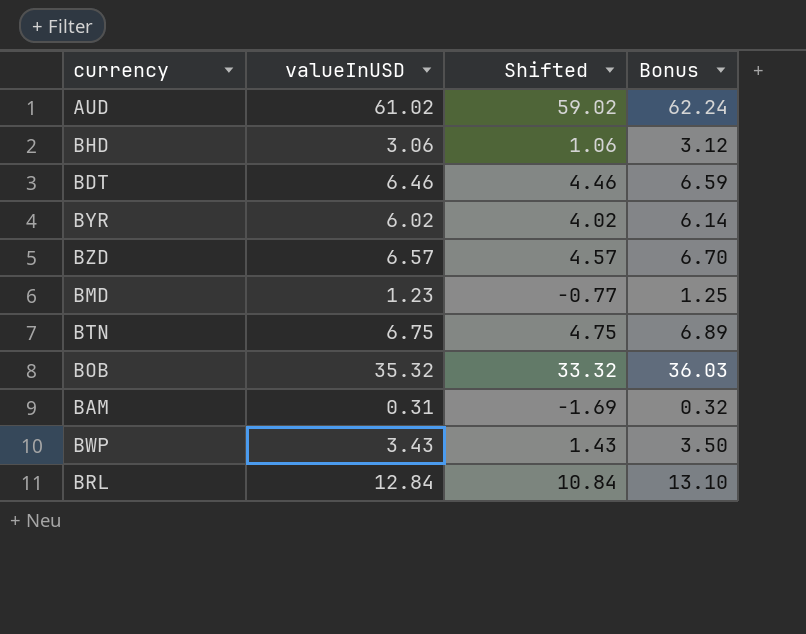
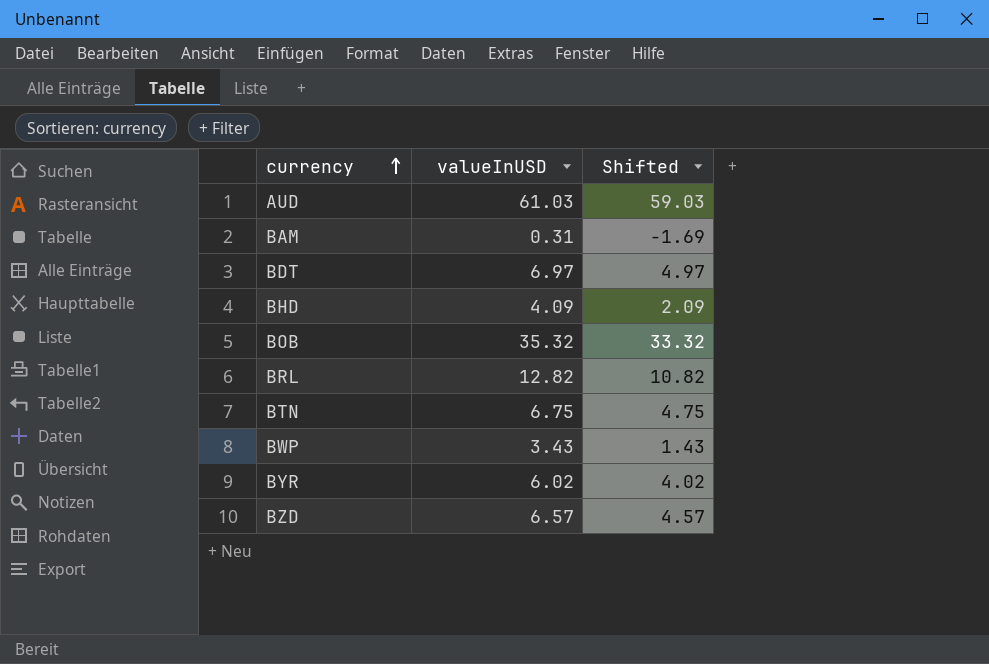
row order: none -> currency ascending
column Bonus | formula: [valueInUSD] * 1.02 -> none
row BMD: 1.23 | -0.77 | 1.25 -> none
AUD | valueInUSD: 61.02 -> 61.03
AUD | Shifted: 59.02 -> 59.03
BDT | valueInUSD: 6.46 -> 6.97
BDT | Shifted: 4.46 -> 4.97
BHD | valueInUSD: 3.06 -> 4.09
BHD | Shifted: 1.06 -> 2.09
BRL | valueInUSD: 12.84 -> 12.82
BRL | Shifted: 10.84 -> 10.82

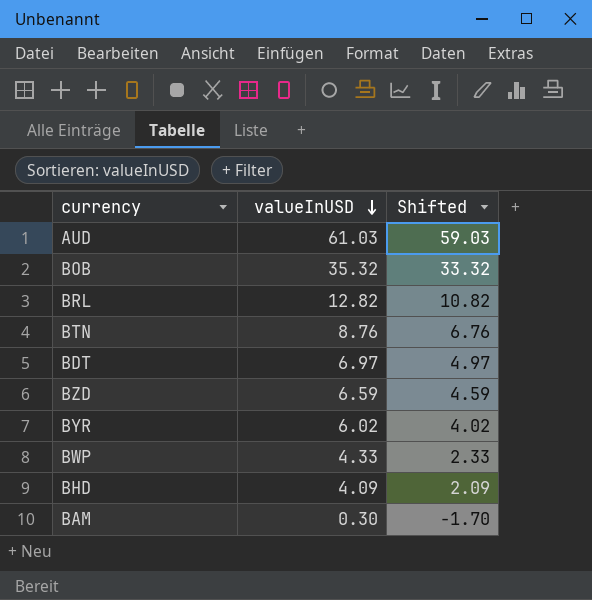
row order: currency ascending -> valueInUSD descending
BTN | valueInUSD: 6.75 -> 8.76
BTN | Shifted: 4.75 -> 6.76
BZD | valueInUSD: 6.57 -> 6.59
BZD | Shifted: 4.57 -> 4.59
BWP | valueInUSD: 3.43 -> 4.33
BWP | Shifted: 1.43 -> 2.33
BAM | valueInUSD: 0.31 -> 0.30
BAM | Shifted: -1.69 -> -1.70

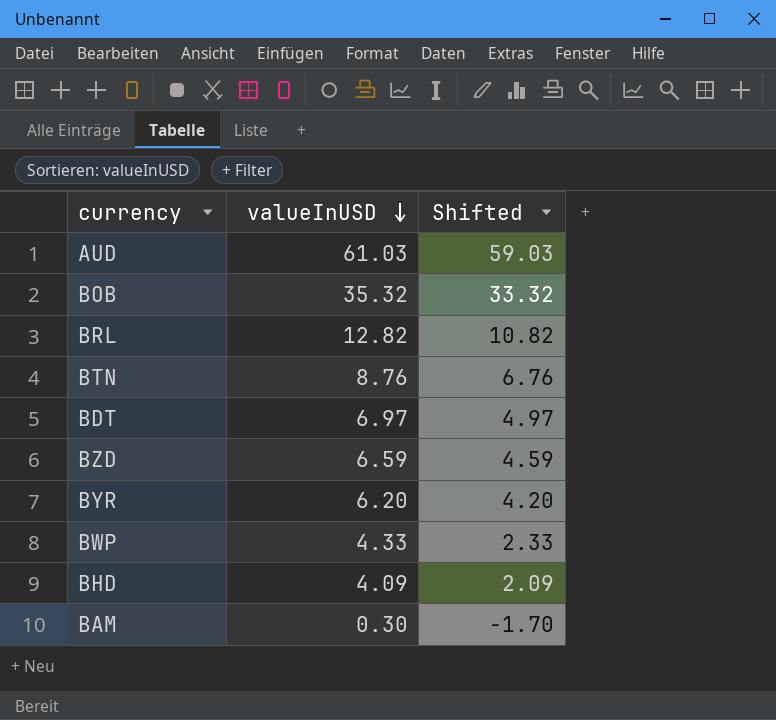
BYR | valueInUSD: 6.02 -> 6.20
BYR | Shifted: 4.02 -> 4.20

